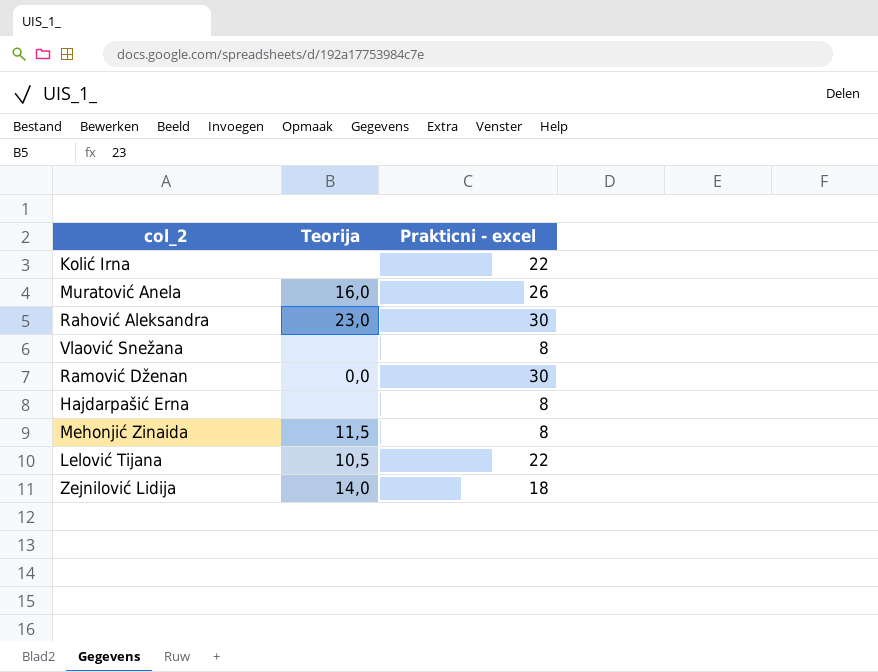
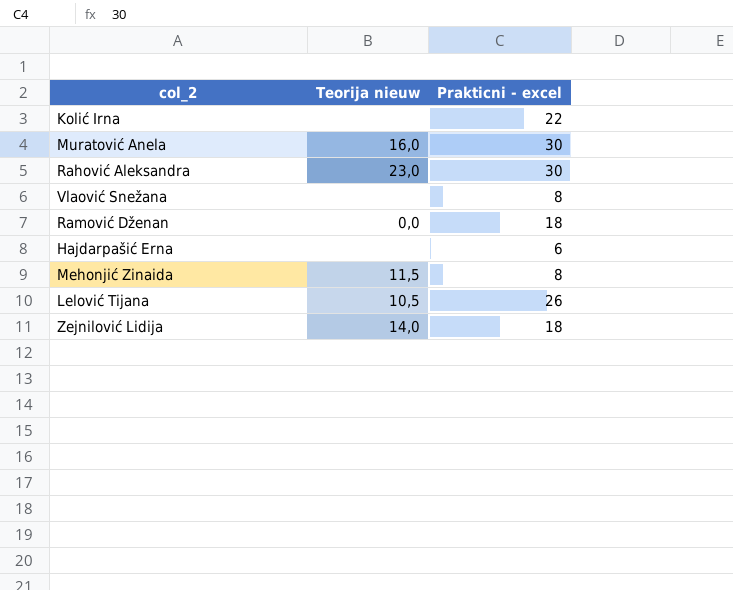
column name: Teorija -> Teorija nieuw
Muratović Anela | Prakticni - excel: 26 -> 30
Ramović Dženan | Prakticni - excel: 30 -> 18
Hajdarpašić Erna | Prakticni - excel: 8 -> 6
Lelović Tijana | Prakticni - excel: 22 -> 26

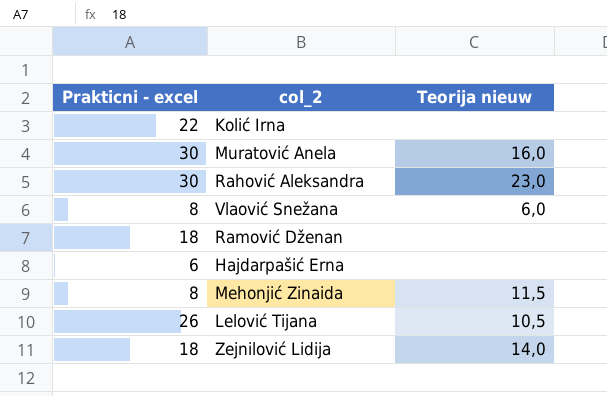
column Prakticni - excel | position: 3 -> 1
Vlaović Snežana | Teorija nieuw: none -> 6,0
Ramović Dženan | Teorija nieuw: 0,0 -> none

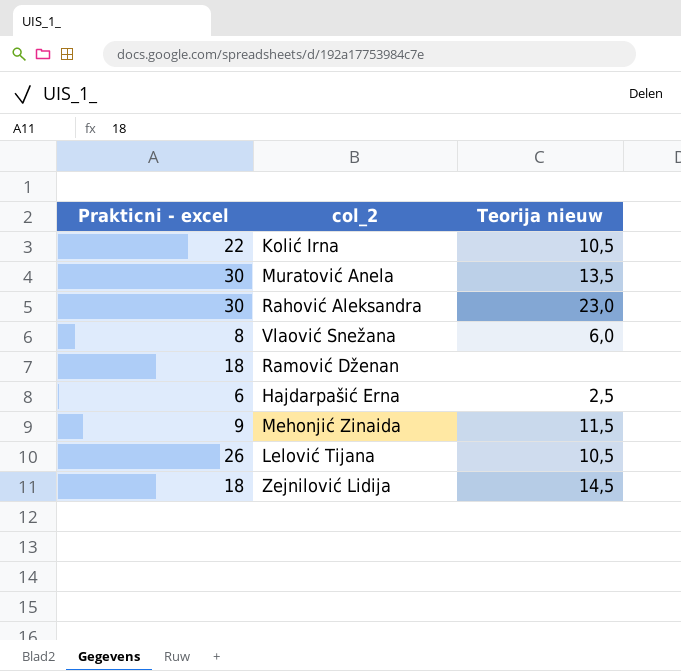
Kolić Irna | Teorija nieuw: none -> 10,5
Muratović Anela | Teorija nieuw: 16,0 -> 13,5
Hajdarpašić Erna | Teorija nieuw: none -> 2,5
Mehonjić Zinaida | Prakticni - excel: 8 -> 9
Zejnilović Lidija | Teorija nieuw: 14,0 -> 14,5

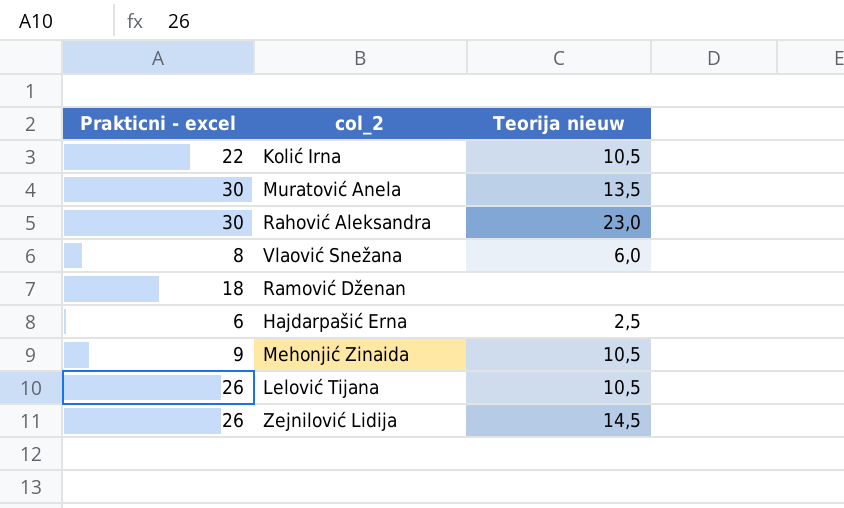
Mehonjić Zinaida | Teorija nieuw: 11,5 -> 10,5
Zejnilović Lidija | Prakticni - excel: 18 -> 26

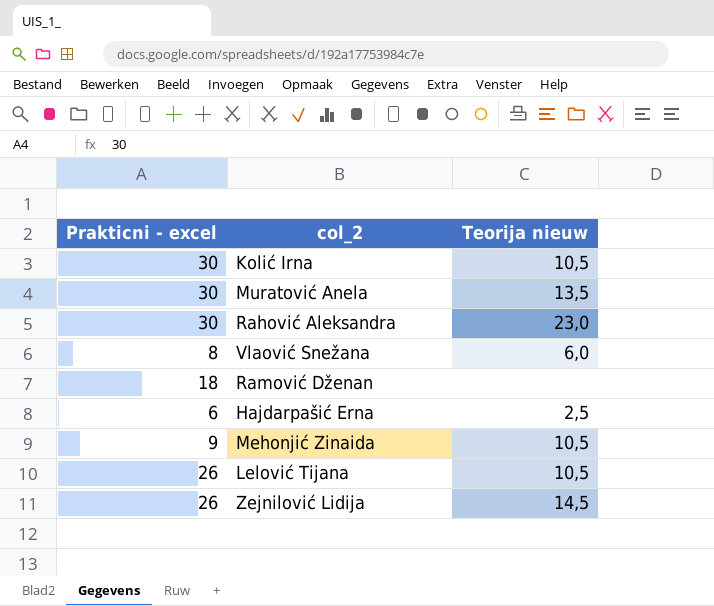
Kolić Irna | Prakticni - excel: 22 -> 30

